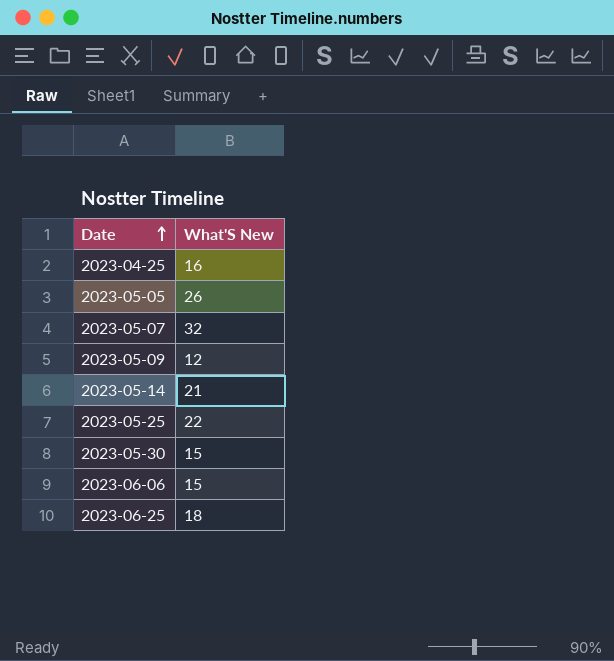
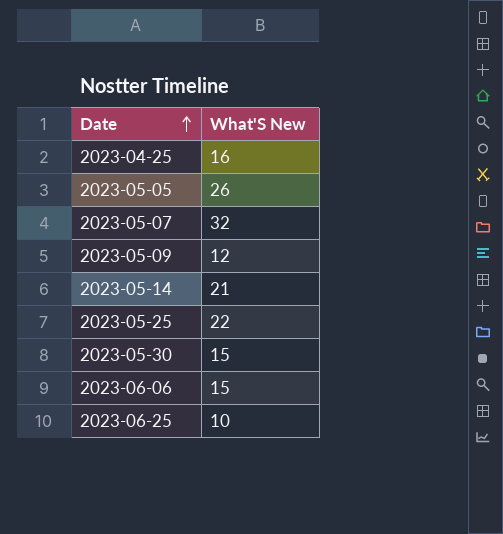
2023-06-25 | What'S New: 18 -> 10

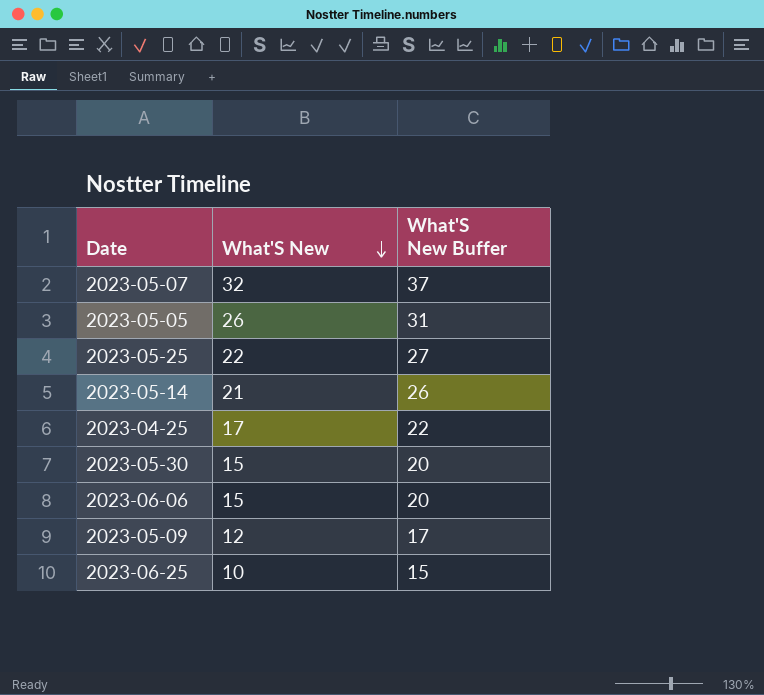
row order: Date ascending -> What'S New descending
column What'S New Buffer | formula: none -> [What'S New] + 5
2023-04-25 | What'S New: 16 -> 17

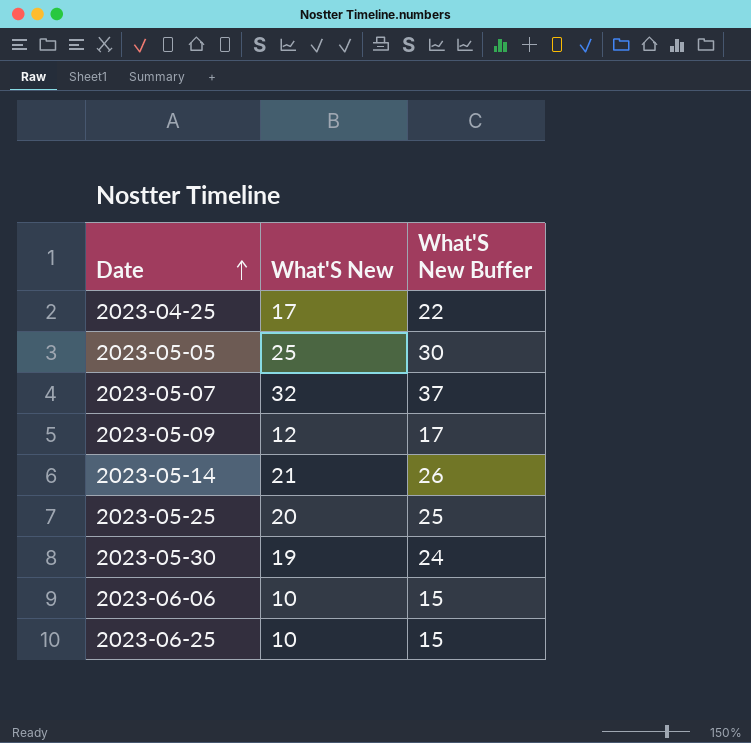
row order: What'S New descending -> Date ascending
2023-05-05 | What'S New: 26 -> 25
2023-05-05 | What'S New Buffer: 31 -> 30
2023-05-25 | What'S New: 22 -> 20
2023-05-25 | What'S New Buffer: 27 -> 25
2023-05-30 | What'S New: 15 -> 19
2023-05-30 | What'S New Buffer: 20 -> 24
2023-06-06 | What'S New: 15 -> 10
2023-06-06 | What'S New Buffer: 20 -> 15

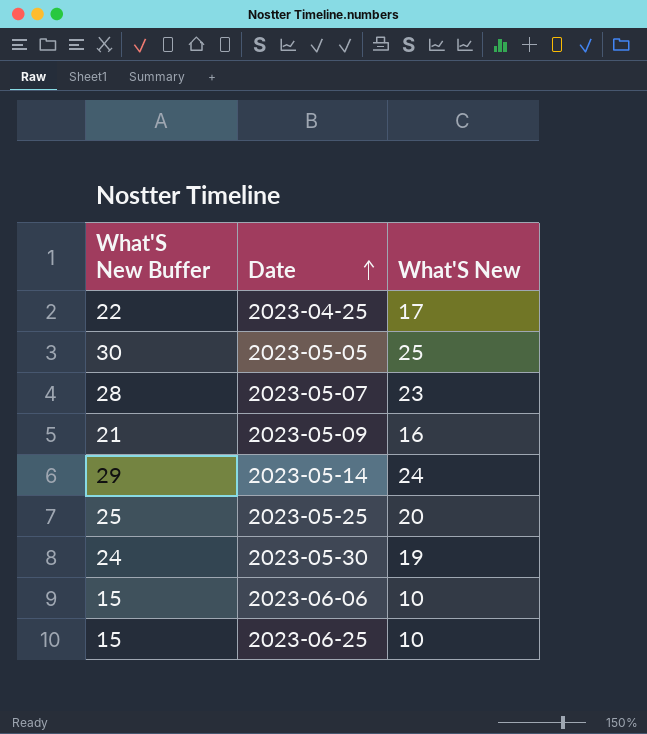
column What'S New Buffer | position: 3 -> 1
2023-05-07 | What'S New Buffer: 37 -> 28
2023-05-07 | What'S New: 32 -> 23
2023-05-09 | What'S New Buffer: 17 -> 21
2023-05-09 | What'S New: 12 -> 16
2023-05-14 | What'S New Buffer: 26 -> 29
2023-05-14 | What'S New: 21 -> 24

